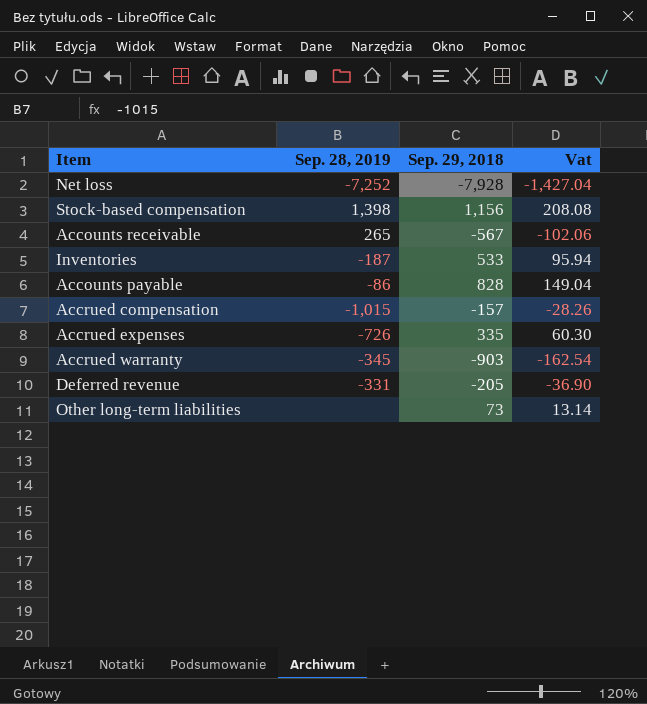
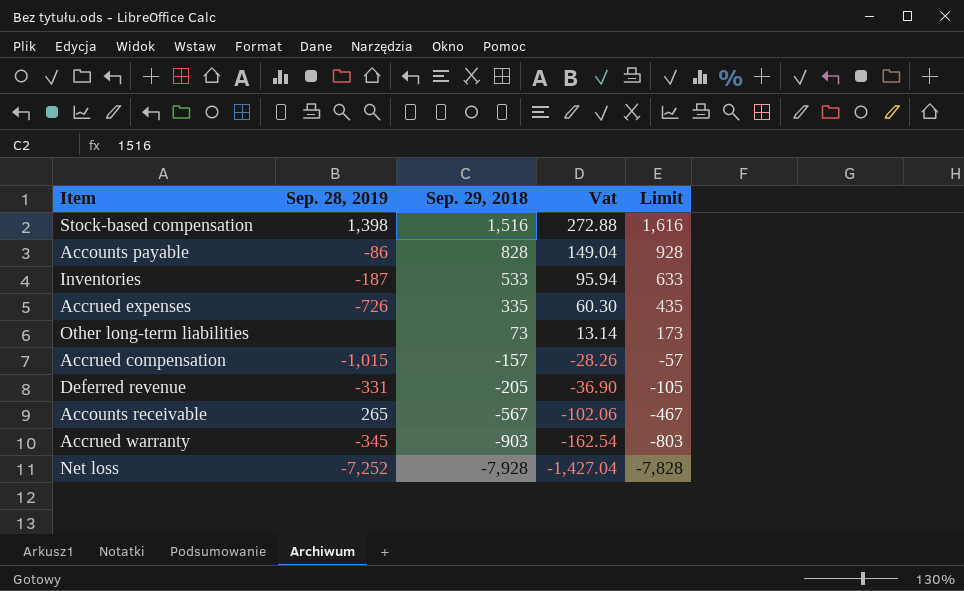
row order: none -> Sep. 29, 2018 descending
column Limit | formula: none -> [Sep. 29, 2018] + 100
Stock-based compensation | Sep. 29, 2018: 1,156 -> 1,516
Stock-based compensation | Vat: 208.08 -> 272.88

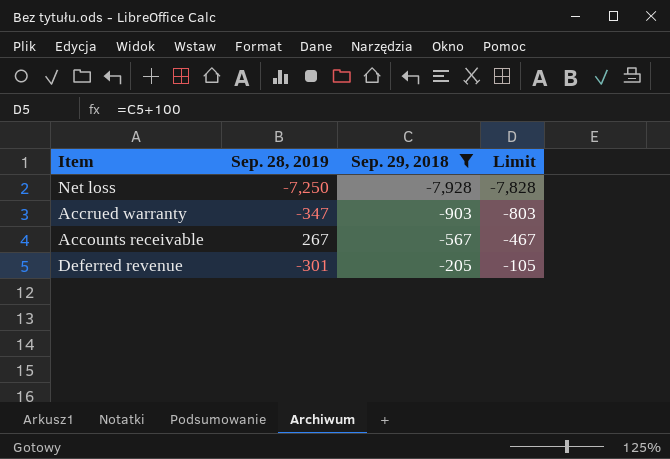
filter: none -> Sep. 29, 2018 <= -205
row order: Sep. 29, 2018 descending -> Sep. 29, 2018 ascending
column Vat | formula: [Sep. 29, 2018] * 0.18 -> none
Net loss | Sep. 28, 2019: -7,252 -> -7,250
Accrued warranty | Sep. 28, 2019: -345 -> -347
Accounts receivable | Sep. 28, 2019: 265 -> 267
Deferred revenue | Sep. 28, 2019: -331 -> -301

